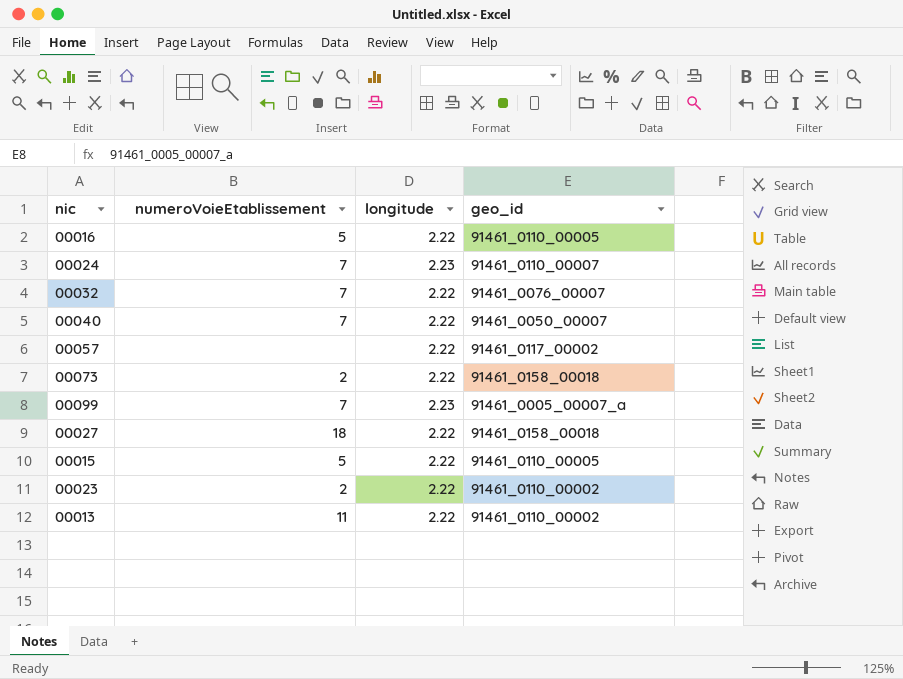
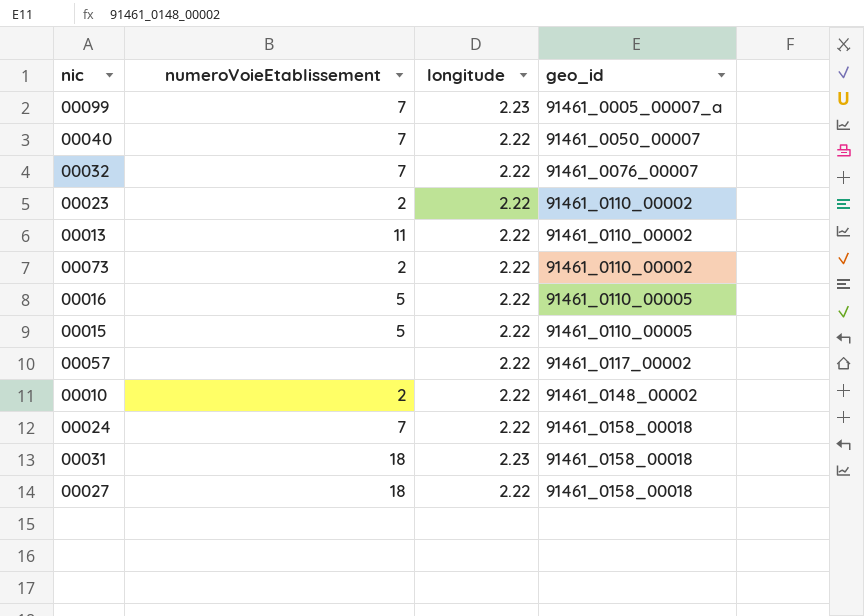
row order: none -> geo_id ascending
00073 | geo_id: 91461_0158_00018 -> 91461_0110_00002
row 00010: none -> 2 | 2.22 | 91461_0148_00002
00024 | longitude: 2.23 -> 2.22
00024 | geo_id: 91461_0110_00007 -> 91461_0158_00018
row 00031: none -> 18 | 2.23 | 91461_0158_00018

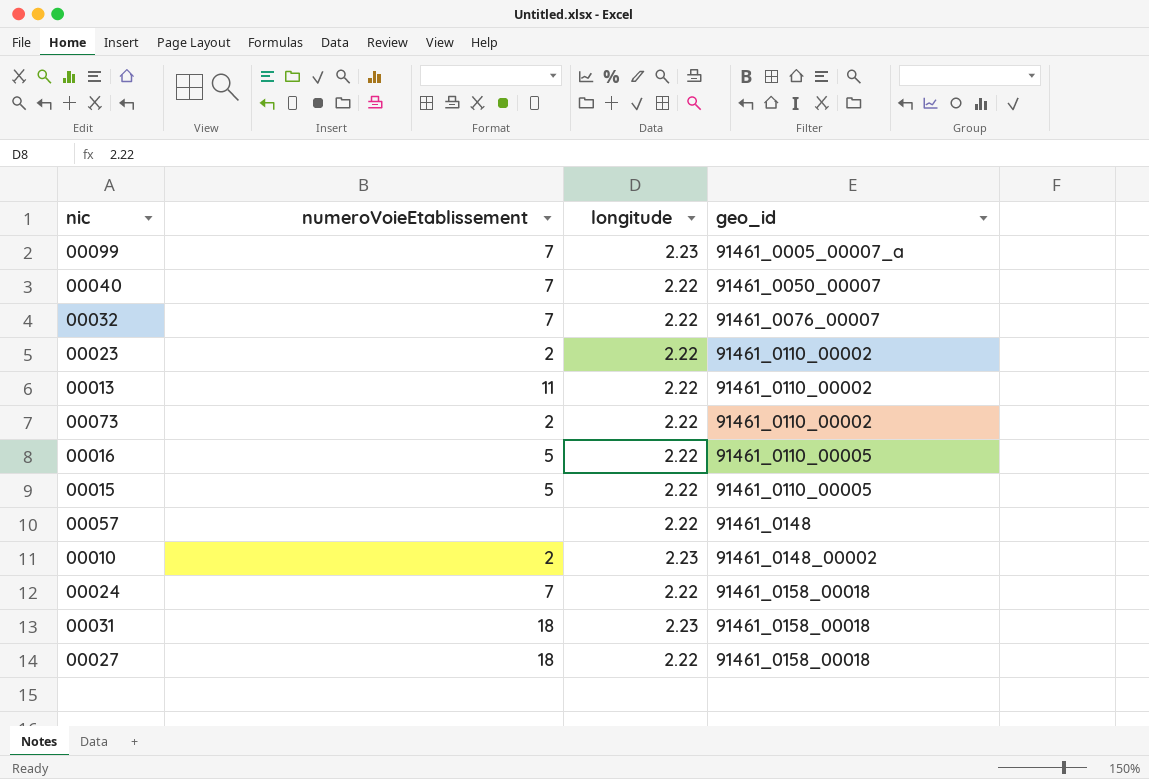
00057 | geo_id: 91461_0117_00002 -> 91461_0148
00010 | longitude: 2.22 -> 2.23

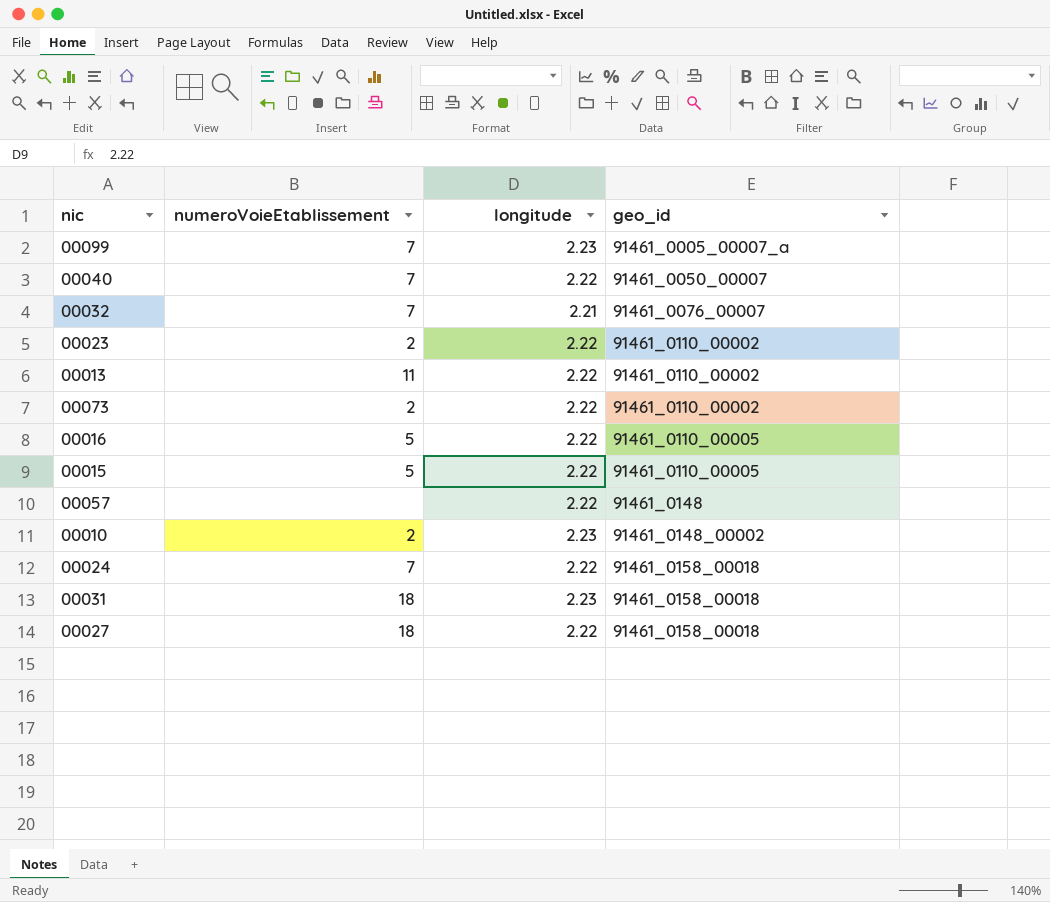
00032 | longitude: 2.22 -> 2.21

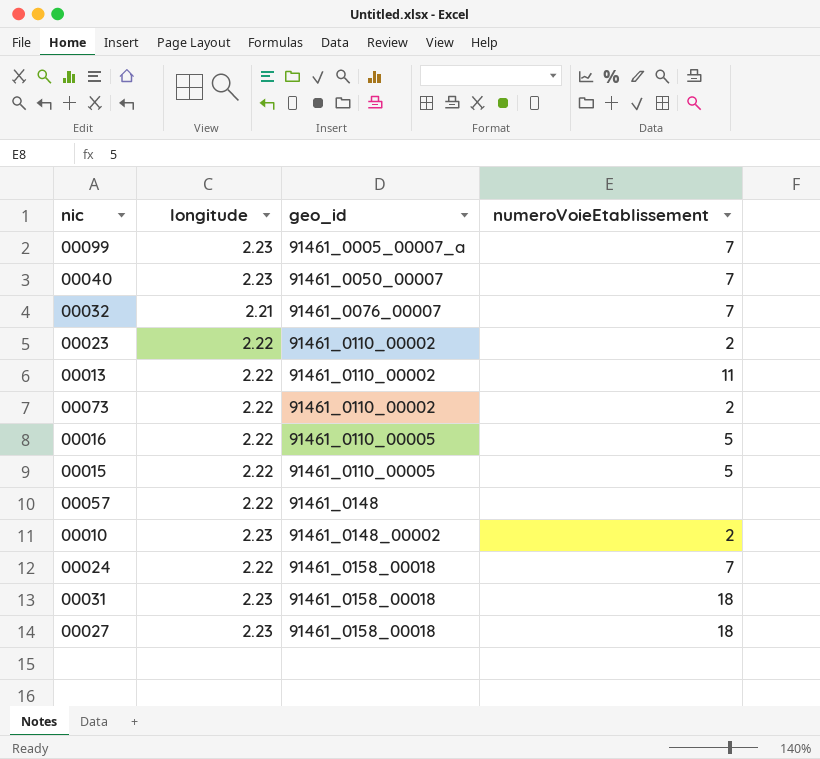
column numeroVoieEtablissement | position: 2 -> 4
00040 | longitude: 2.22 -> 2.23
00027 | longitude: 2.22 -> 2.23

